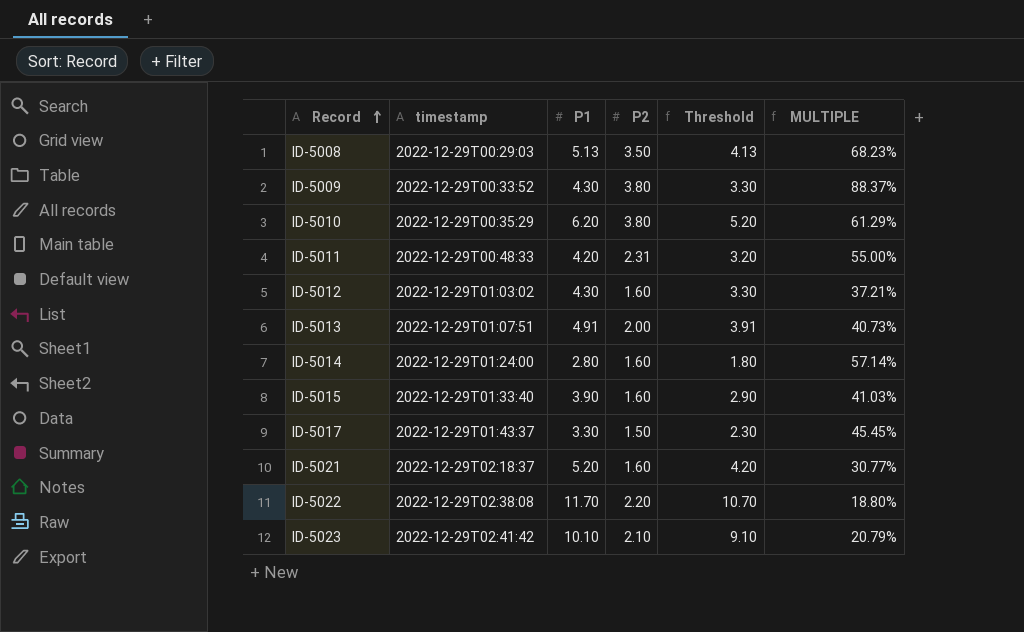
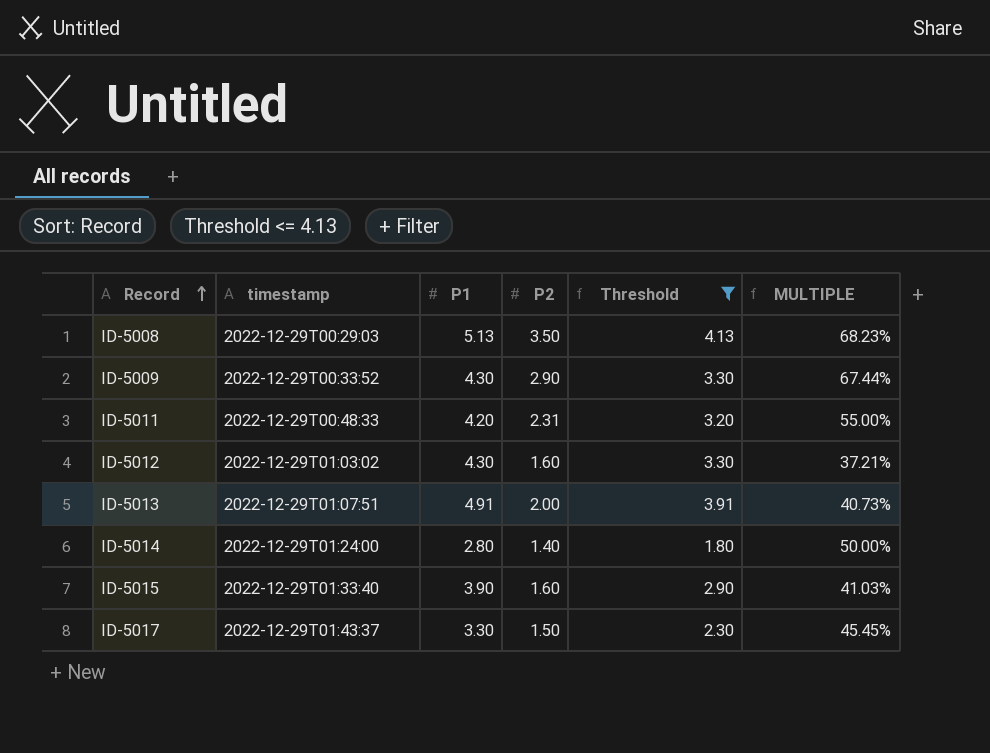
filter: none -> Threshold <= 4.13
ID-5009 | P2: 3.80 -> 2.90
ID-5009 | MULTIPLE: 88.37% -> 67.44%
ID-5014 | P2: 1.60 -> 1.40
ID-5014 | MULTIPLE: 57.14% -> 50.00%

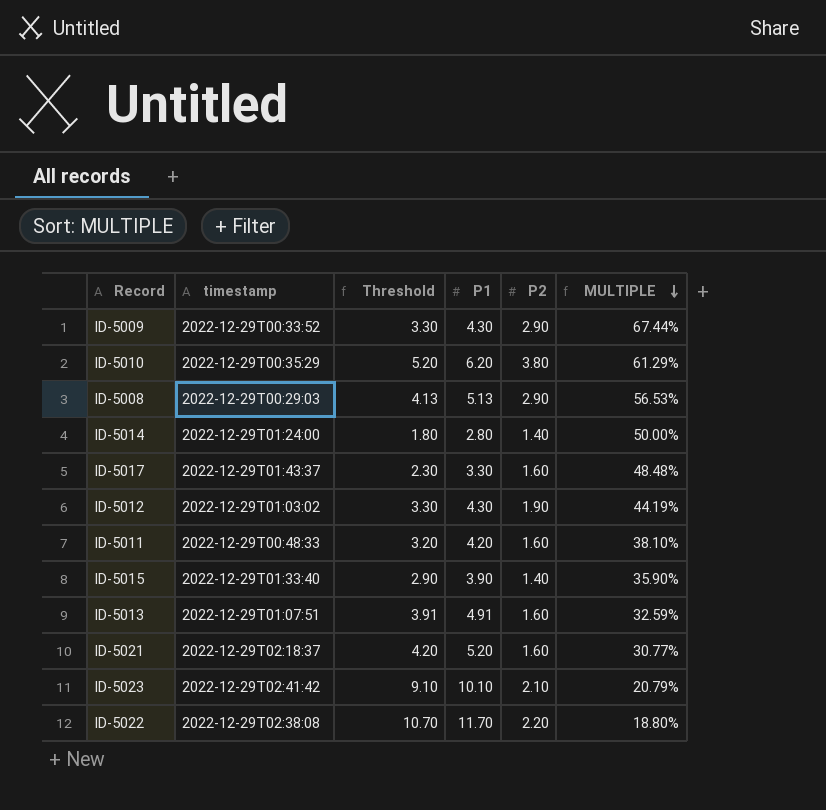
filter: Threshold <= 4.13 -> none
row order: Record ascending -> MULTIPLE descending
column Threshold | position: 5 -> 3
ID-5008 | P2: 3.50 -> 2.90
ID-5008 | MULTIPLE: 68.23% -> 56.53%
ID-5017 | P2: 1.50 -> 1.60
ID-5017 | MULTIPLE: 45.45% -> 48.48%
ID-5012 | P2: 1.60 -> 1.90
ID-5012 | MULTIPLE: 37.21% -> 44.19%
ID-5011 | P2: 2.31 -> 1.60
ID-5011 | MULTIPLE: 55.00% -> 38.10%
ID-5015 | P2: 1.60 -> 1.40
ID-5015 | MULTIPLE: 41.03% -> 35.90%
ID-5013 | P2: 2.00 -> 1.60
ID-5013 | MULTIPLE: 40.73% -> 32.59%

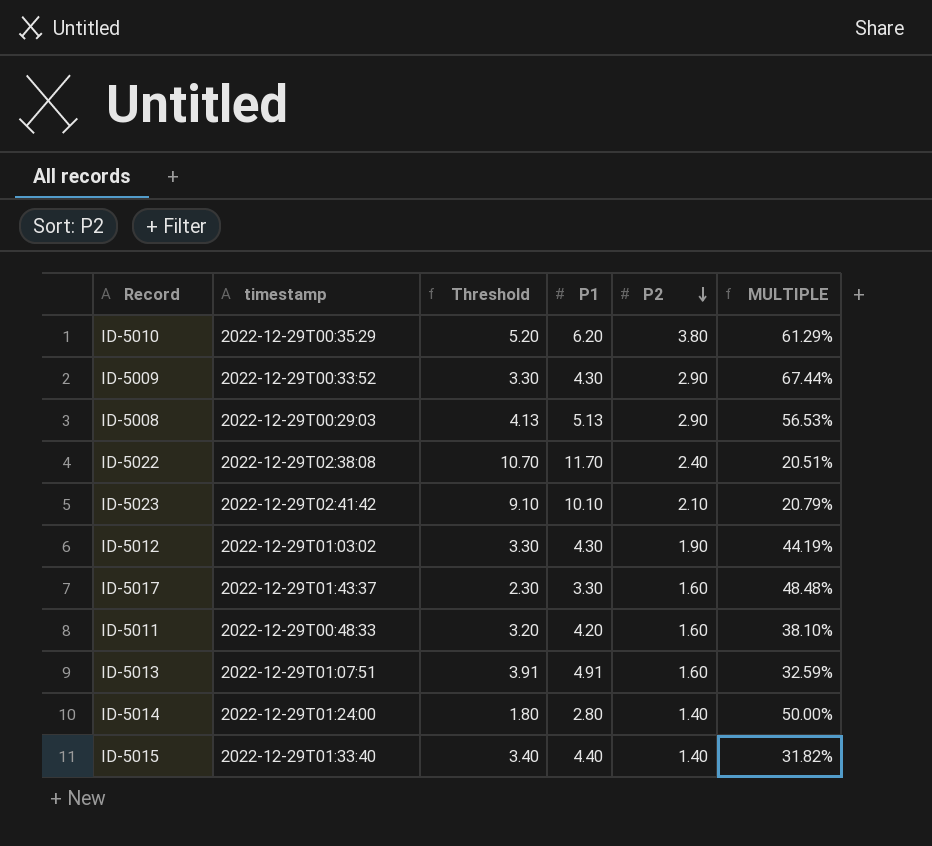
row order: MULTIPLE descending -> P2 descending
row ID-5021: 2022-12-29T02:18:37 | 4.20 | 5.20 | 1.60 | 30.77% -> none
ID-5022 | P2: 2.20 -> 2.40
ID-5022 | MULTIPLE: 18.80% -> 20.51%
ID-5015 | Threshold: 2.90 -> 3.40
ID-5015 | P1: 3.90 -> 4.40
ID-5015 | MULTIPLE: 35.90% -> 31.82%

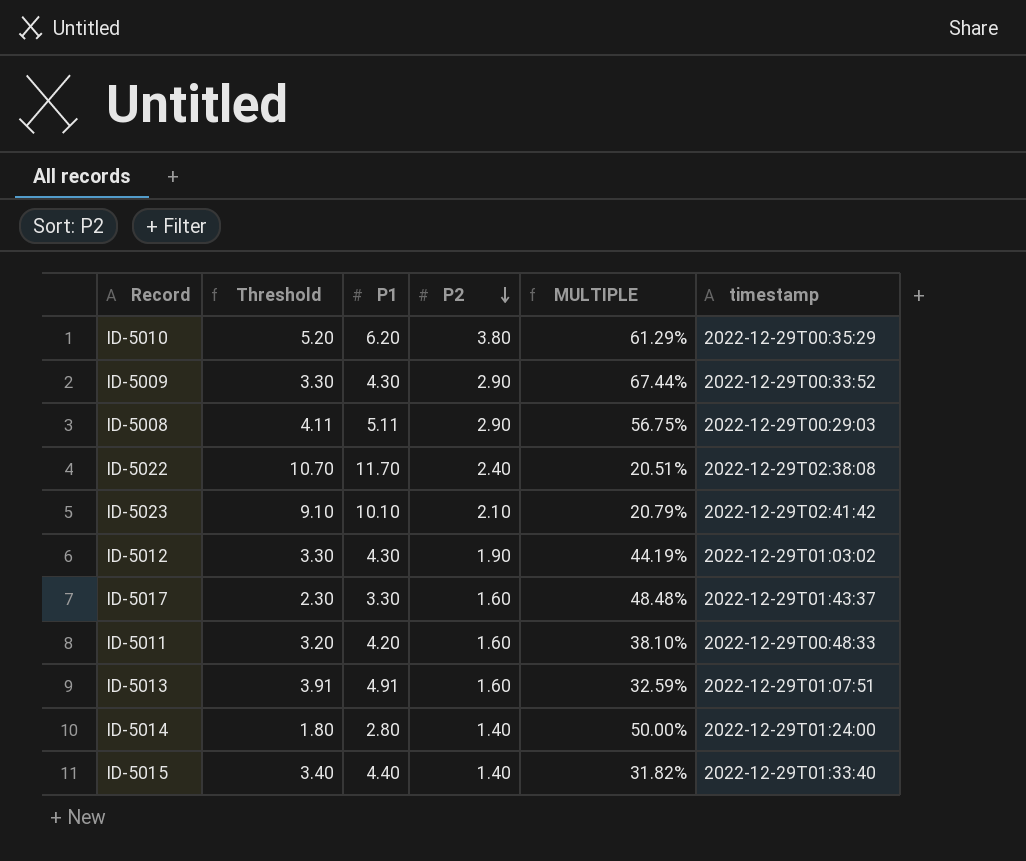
column timestamp | position: 2 -> 6
ID-5008 | Threshold: 4.13 -> 4.11
ID-5008 | P1: 5.13 -> 5.11
ID-5008 | MULTIPLE: 56.53% -> 56.75%

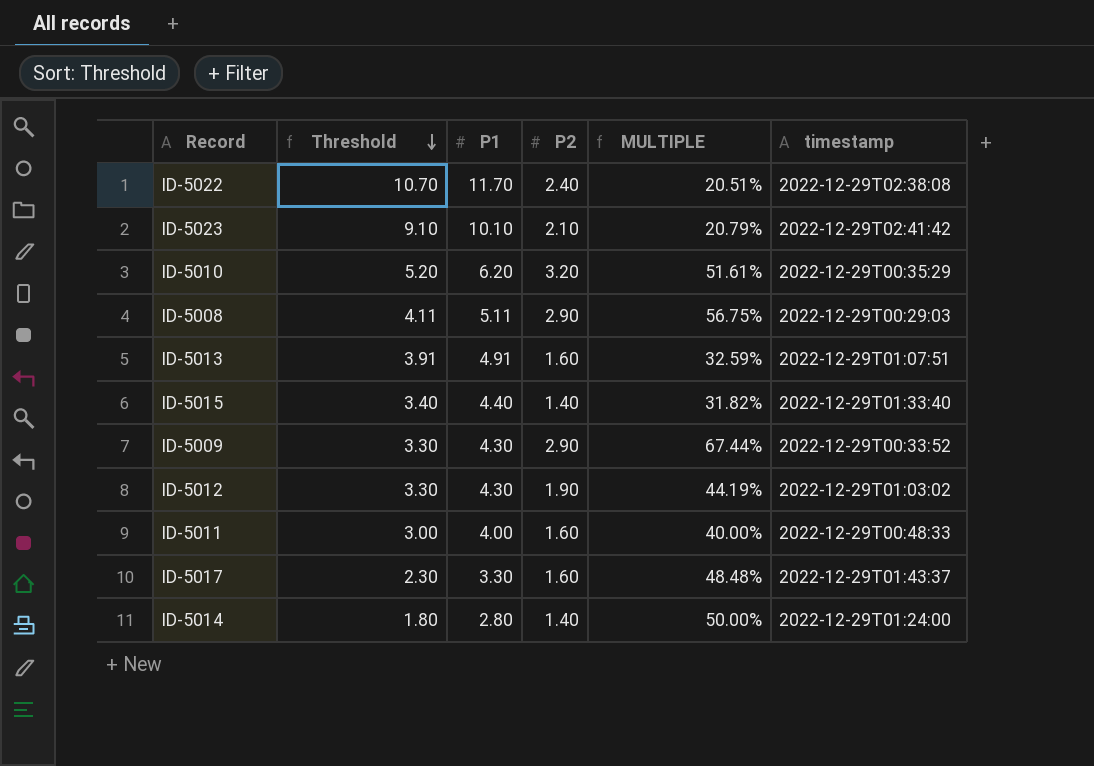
row order: P2 descending -> Threshold descending
ID-5010 | P2: 3.80 -> 3.20
ID-5010 | MULTIPLE: 61.29% -> 51.61%
ID-5011 | Threshold: 3.20 -> 3.00
ID-5011 | P1: 4.20 -> 4.00
ID-5011 | MULTIPLE: 38.10% -> 40.00%

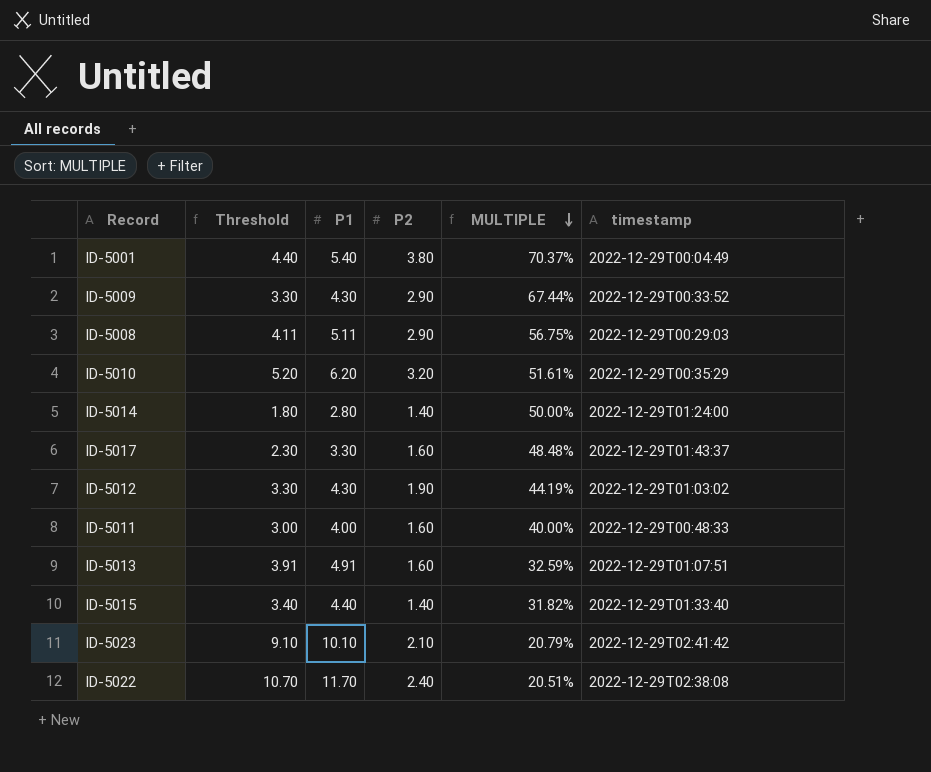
row order: Threshold descending -> MULTIPLE descending
row ID-5001: none -> 4.40 | 5.40 | 3.80 | 70.37% | 2022-12-29T00:04:49

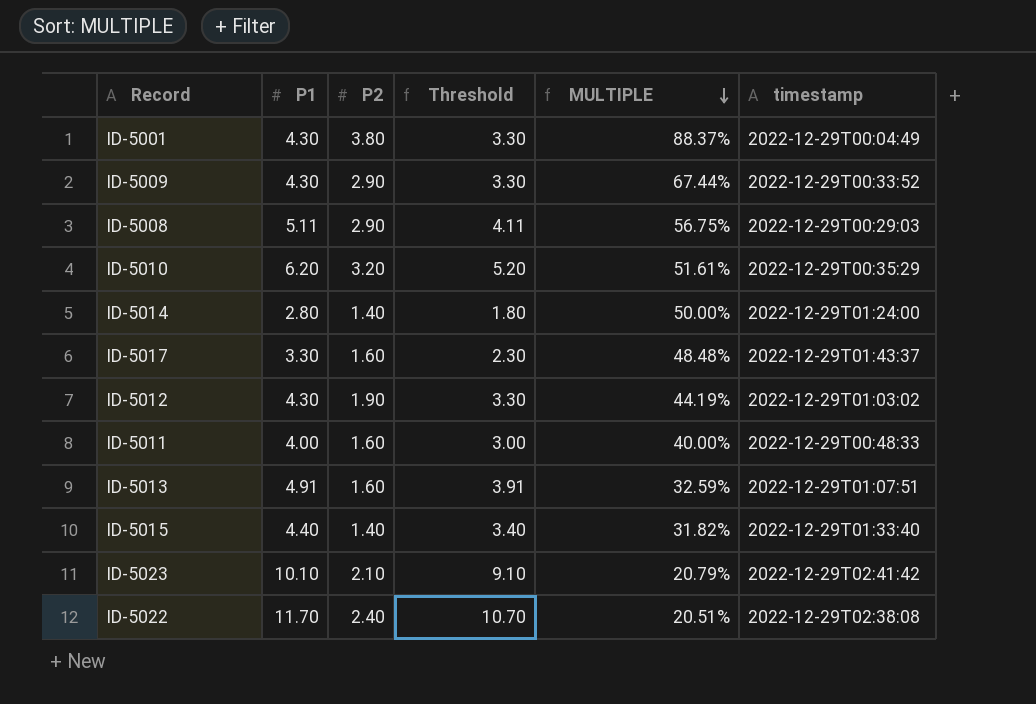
column Threshold | position: 2 -> 4
ID-5001 | P1: 5.40 -> 4.30
ID-5001 | Threshold: 4.40 -> 3.30
ID-5001 | MULTIPLE: 70.37% -> 88.37%

